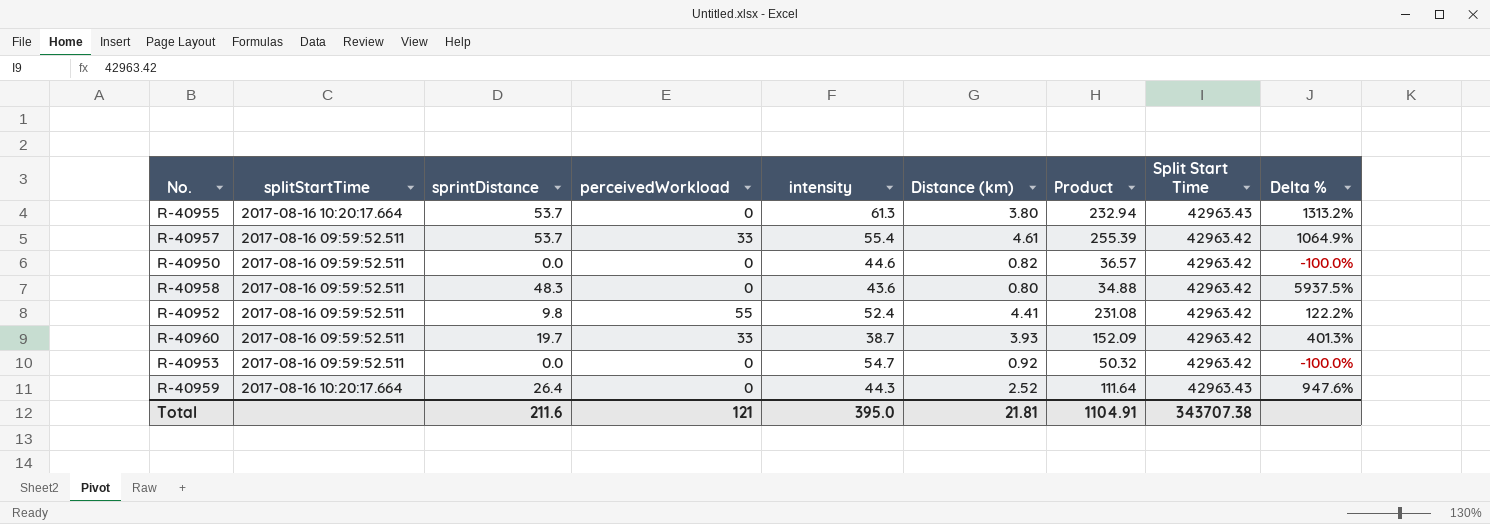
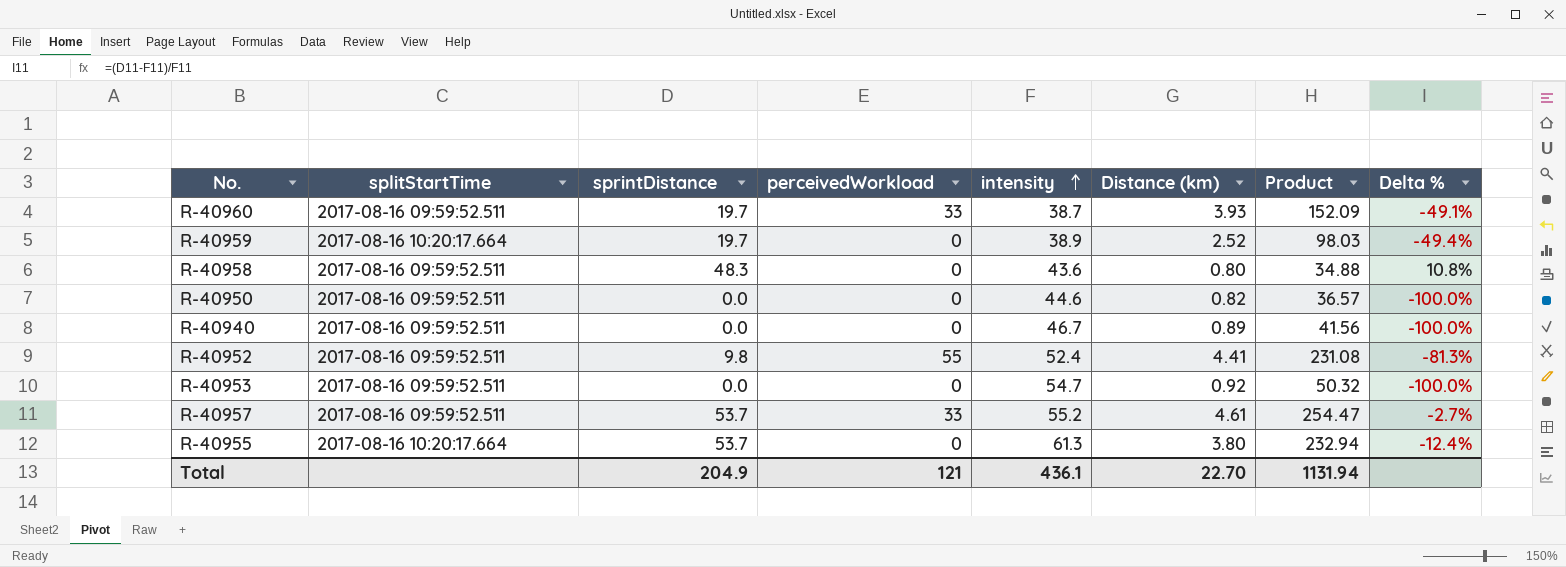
row order: none -> intensity ascending
column Split Start Time | position: 8 -> none
column Delta % | formula: ([sprintDistance] - [Distance (km)]) / [Distance (km)] -> ([sprintDistance] - [intensity]) / [intensity]
R-40959 | sprintDistance: 26.4 -> 19.7
R-40959 | intensity: 44.3 -> 38.9
R-40959 | Product: 111.64 -> 98.03
row R-40940: none -> 2017-08-16 09:59:52.511 | 0.0 | 0 | 46.7 | 0.89 | 41.56 | -100.0%
R-40957 | intensity: 55.4 -> 55.2
R-40957 | Product: 255.39 -> 254.47
Total | sprintDistance: 211.6 -> 204.9
Total | intensity: 395.0 -> 436.1
Total | Distance (km): 21.81 -> 22.70
Total | Product: 1104.91 -> 1131.94

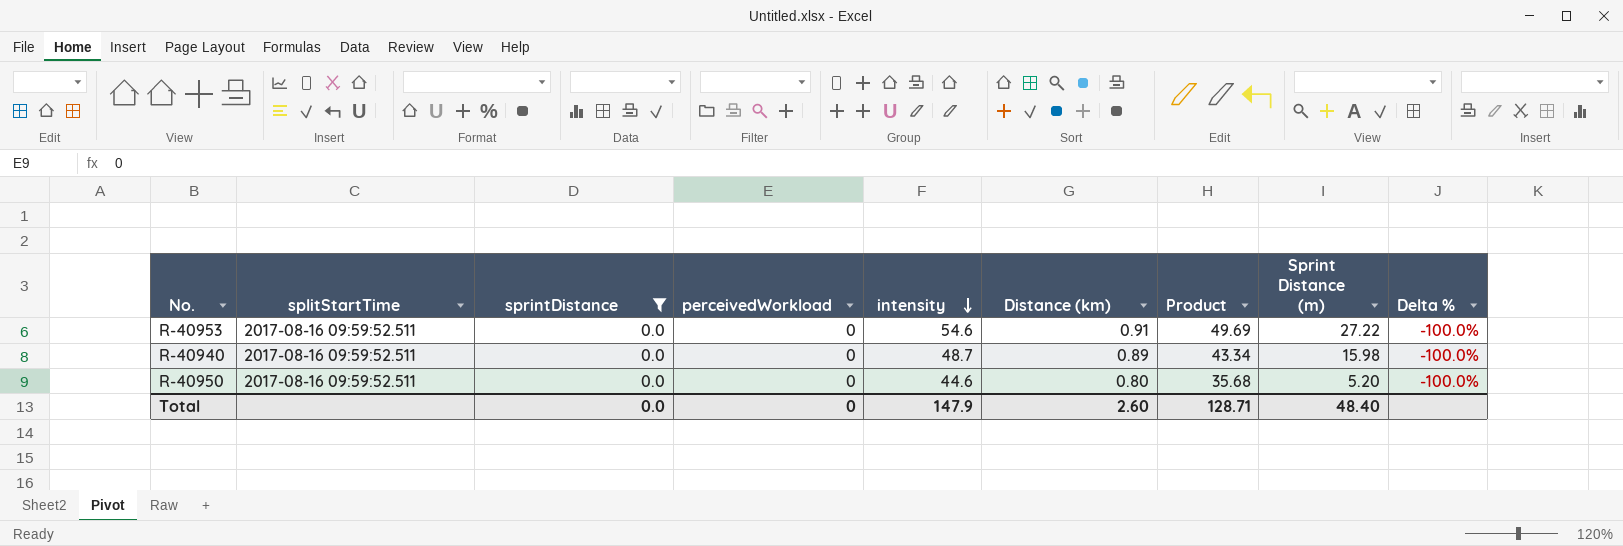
filter: none -> sprintDistance = 0.0
row order: intensity ascending -> intensity descending
column Sprint Distance (m) | position: none -> 8
R-40953 | intensity: 54.7 -> 54.6
R-40953 | Distance (km): 0.92 -> 0.91
R-40953 | Product: 50.32 -> 49.69
R-40940 | intensity: 46.7 -> 48.7
R-40940 | Product: 41.56 -> 43.34
R-40950 | Distance (km): 0.82 -> 0.80
R-40950 | Product: 36.57 -> 35.68
Total | sprintDistance: 204.9 -> 0.0
Total | perceivedWorkload: 121 -> 0
Total | intensity: 436.1 -> 147.9
Total | Distance (km): 22.70 -> 2.60
Total | Product: 1131.94 -> 128.71

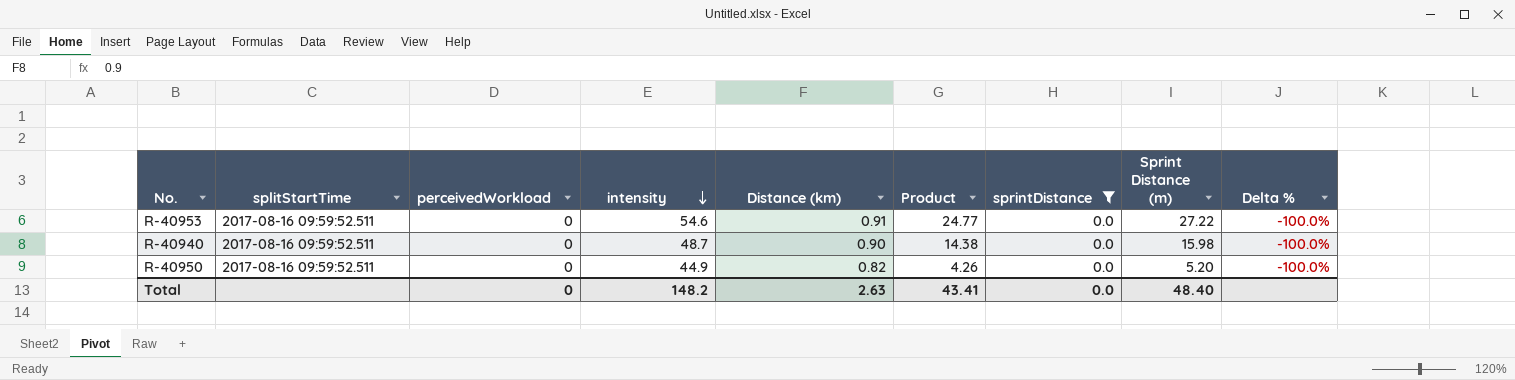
column Product | formula: [intensity] * [Distance (km)] -> [Distance (km)] * [Sprint Distance (m)]
column sprintDistance | position: 3 -> 7
R-40940 | Distance (km): 0.89 -> 0.90
R-40950 | intensity: 44.6 -> 44.9
R-40950 | Distance (km): 0.80 -> 0.82
Total | intensity: 147.9 -> 148.2
Total | Distance (km): 2.60 -> 2.63
Total | Product: 128.71 -> 43.41

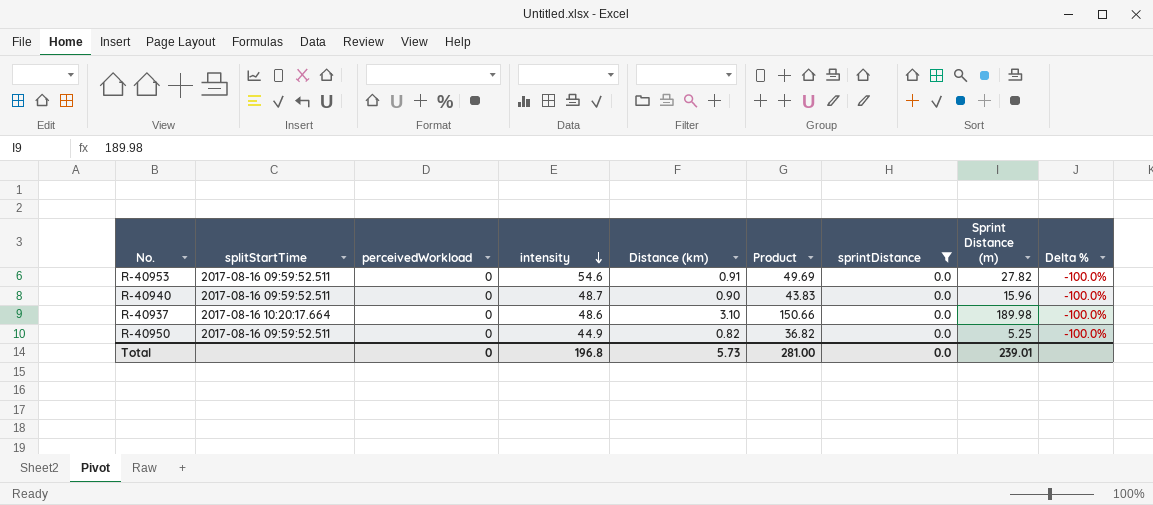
column Product | formula: [Distance (km)] * [Sprint Distance (m)] -> [intensity] * [Distance (km)]
R-40953 | Sprint Distance (m): 27.22 -> 27.82
R-40940 | Sprint Distance (m): 15.98 -> 15.96
row R-40937: none -> 2017-08-16 10:20:17.664 | 0 | 48.6 | 3.10 | 150.66 | 0.0 | 189.98 | -100.0%
R-40950 | Sprint Distance (m): 5.20 -> 5.25
Total | intensity: 148.2 -> 196.8
Total | Distance (km): 2.63 -> 5.73
Total | Product: 43.41 -> 281.00
Total | Sprint Distance (m): 48.40 -> 239.01

